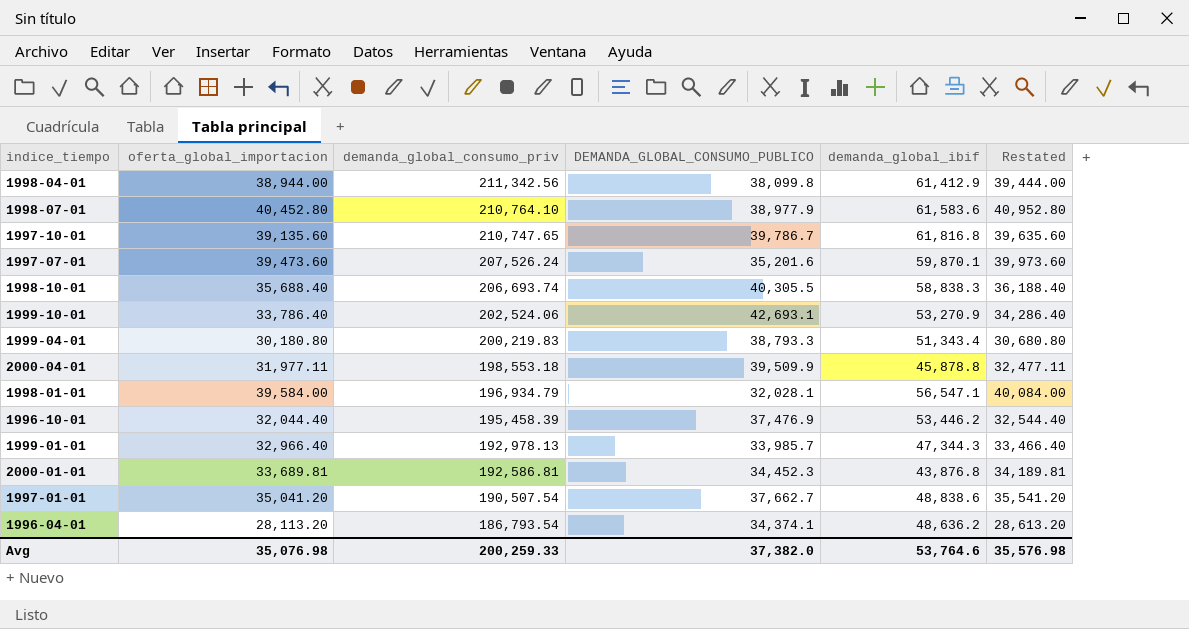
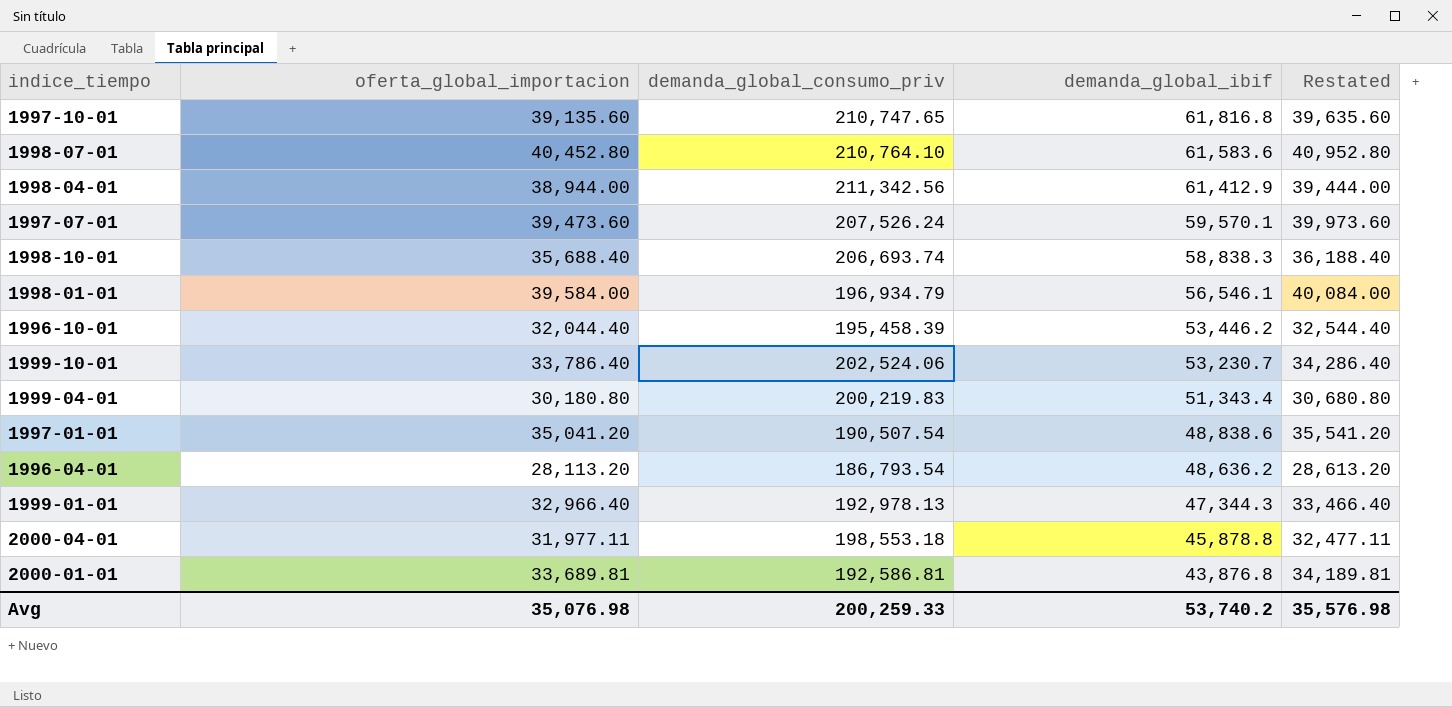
row order: demanda_global_consumo_priv descending -> demanda_global_ibif descending
column DEMANDA_GLOBAL_CONSUMO_PUBLICO | position: 4 -> none
1997-07-01 | demanda_global_ibif: 59,870.1 -> 59,570.1
1998-01-01 | demanda_global_ibif: 56,547.1 -> 56,546.1
1999-10-01 | demanda_global_ibif: 53,270.9 -> 53,230.7
Avg | demanda_global_ibif: 53,764.6 -> 53,740.2

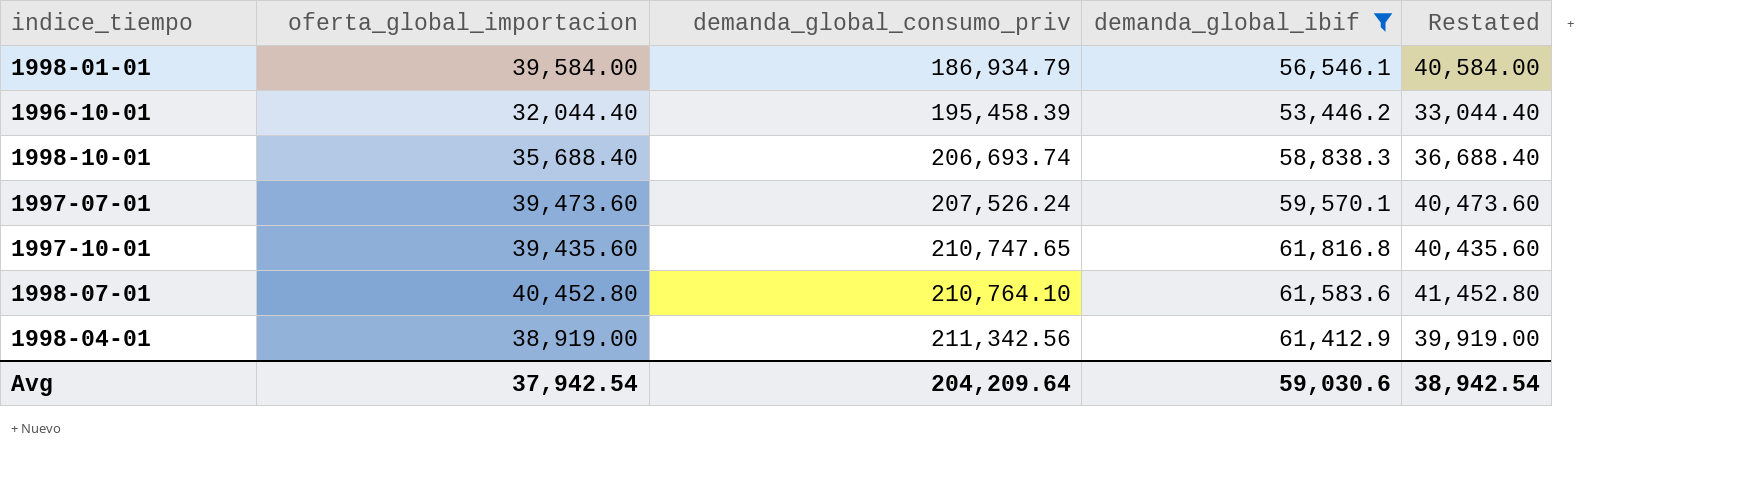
filter: none -> demanda_global_ibif >= 53,446.2
row order: demanda_global_ibif descending -> demanda_global_consumo_priv ascending
column Restated | formula: [oferta_global_importacion] + 500 -> [oferta_global_importacion] + 1000
1998-01-01 | demanda_global_consumo_priv: 196,934.79 -> 186,934.79
1997-10-01 | oferta_global_importacion: 39,135.60 -> 39,435.60
1998-04-01 | oferta_global_importacion: 38,944.00 -> 38,919.00
Avg | oferta_global_importacion: 35,076.98 -> 37,942.54
Avg | demanda_global_consumo_priv: 200,259.33 -> 204,209.64
Avg | demanda_global_ibif: 53,740.2 -> 59,030.6
Avg | Restated: 35,576.98 -> 38,942.54

